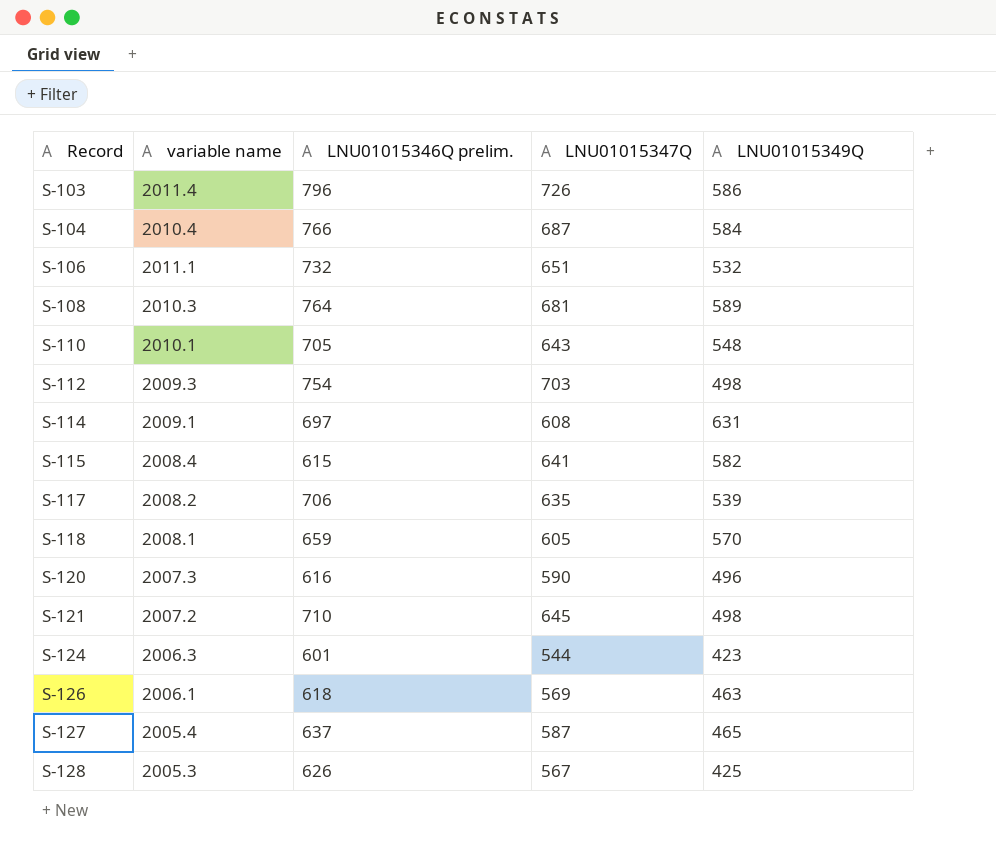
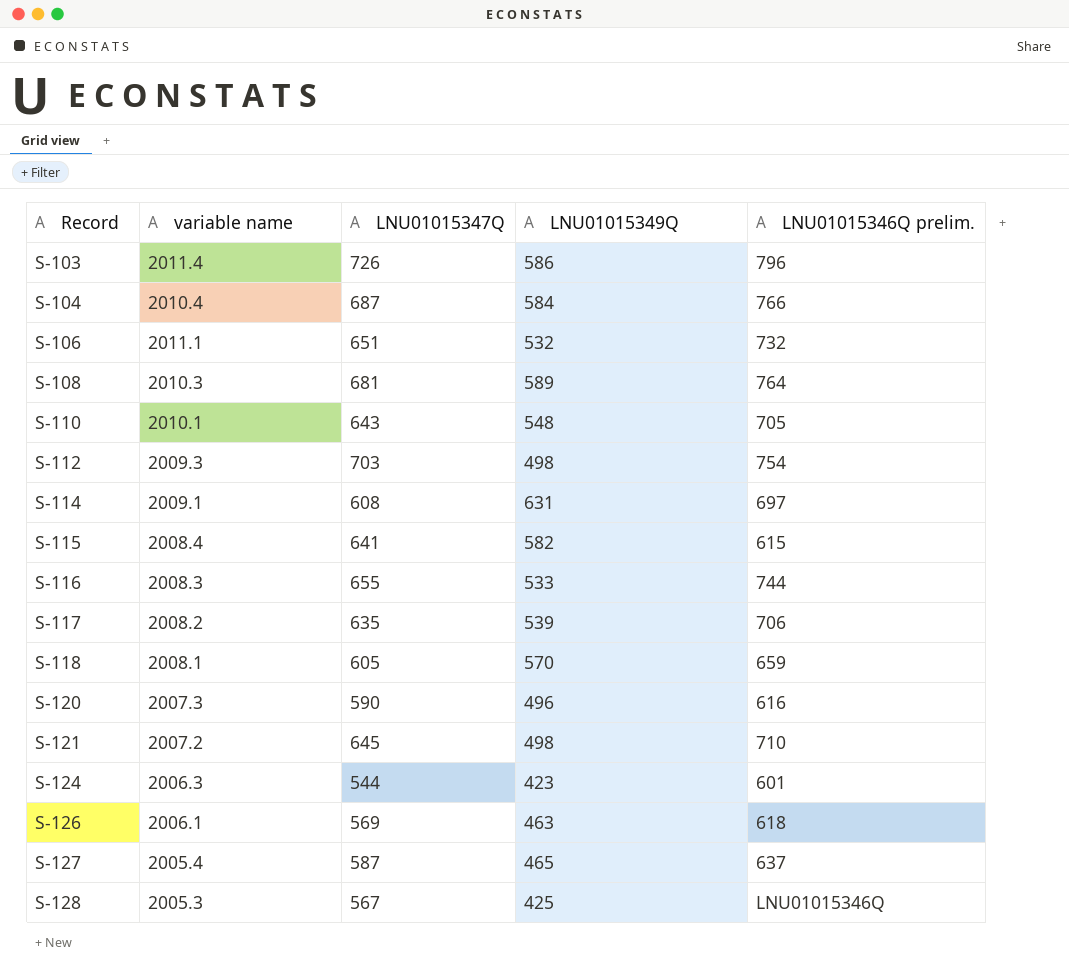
column LNU01015346Q prelim. | position: 3 -> 5
row S-116: none -> 2008.3 | 655 | 533 | 744
S-128 | LNU01015346Q prelim.: 626 -> LNU01015346Q

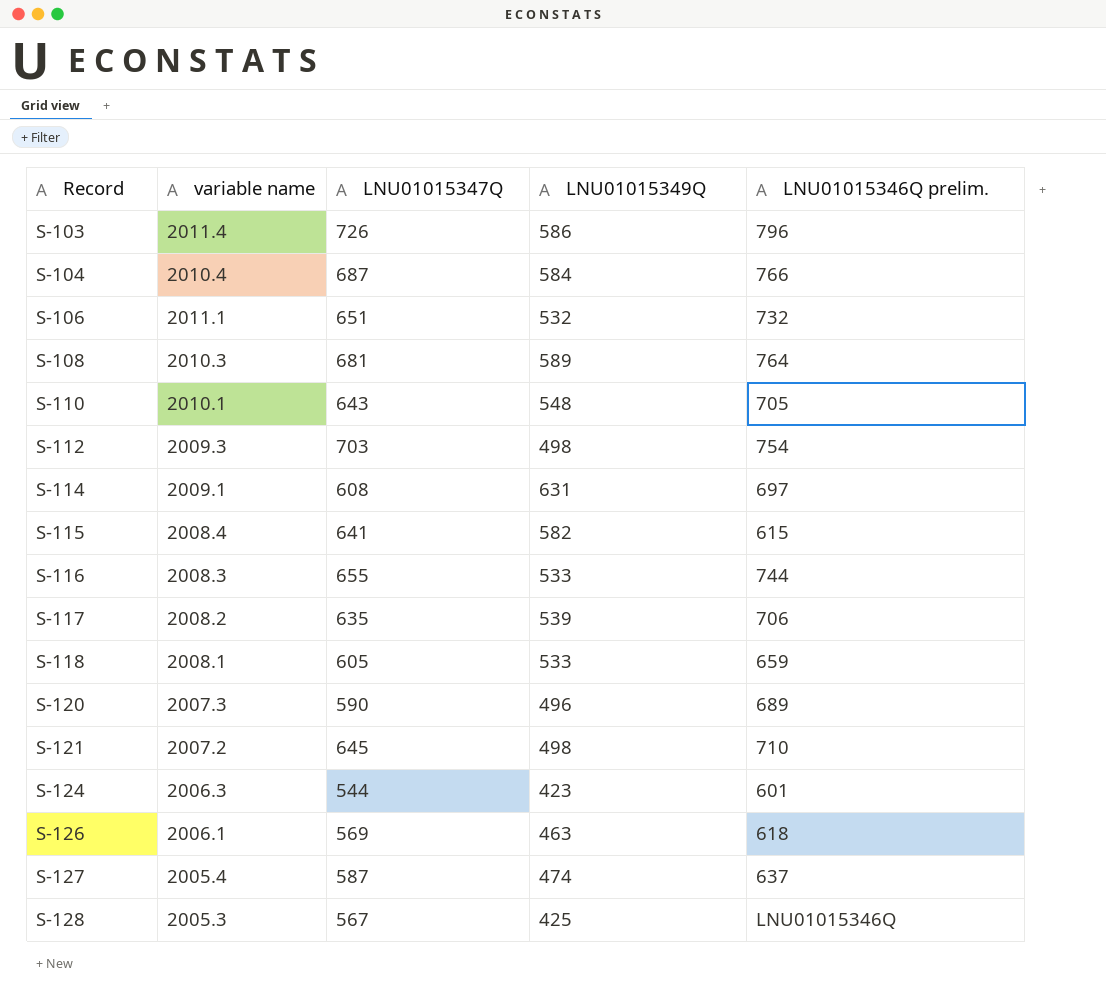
S-118 | LNU01015349Q: 570 -> 533
S-120 | LNU01015346Q prelim.: 616 -> 689
S-127 | LNU01015349Q: 465 -> 474

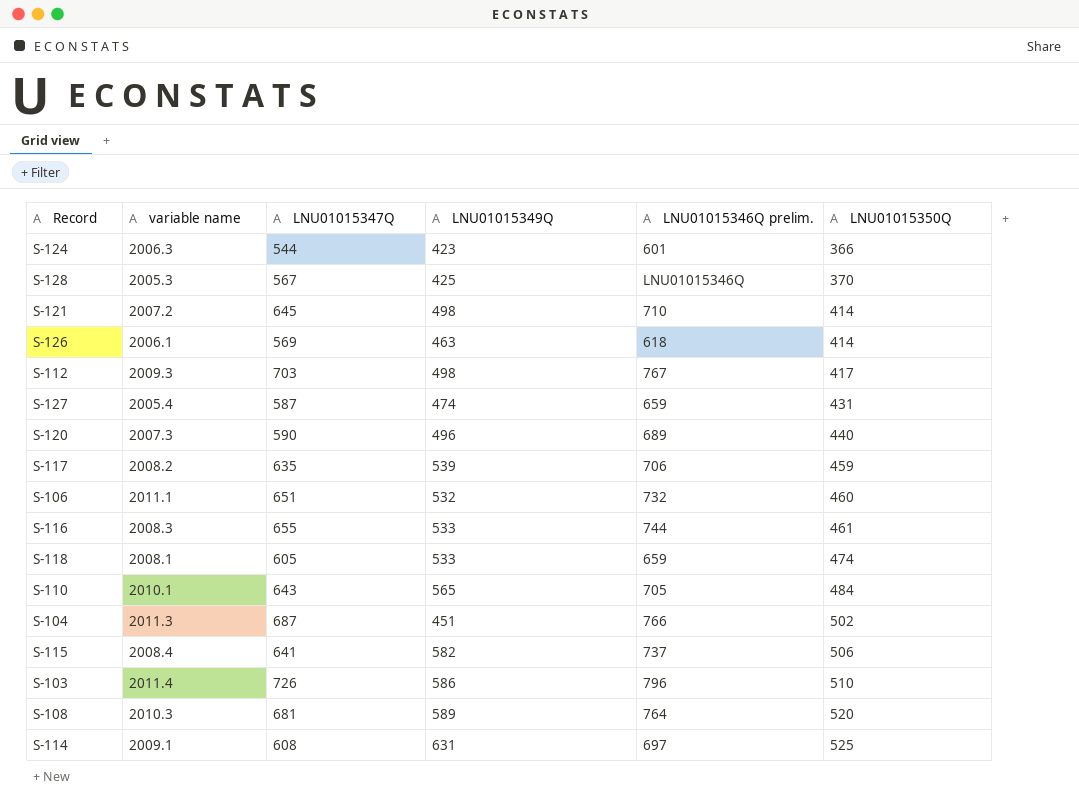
row order: Record ascending -> LNU01015350Q ascending
column LNU01015350Q | position: none -> 6
S-112 | LNU01015346Q prelim.: 754 -> 767
S-127 | LNU01015346Q prelim.: 637 -> 659
S-110 | LNU01015349Q: 548 -> 565
S-104 | variable name: 2010.4 -> 2011.3
S-104 | LNU01015349Q: 584 -> 451
S-115 | LNU01015346Q prelim.: 615 -> 737

